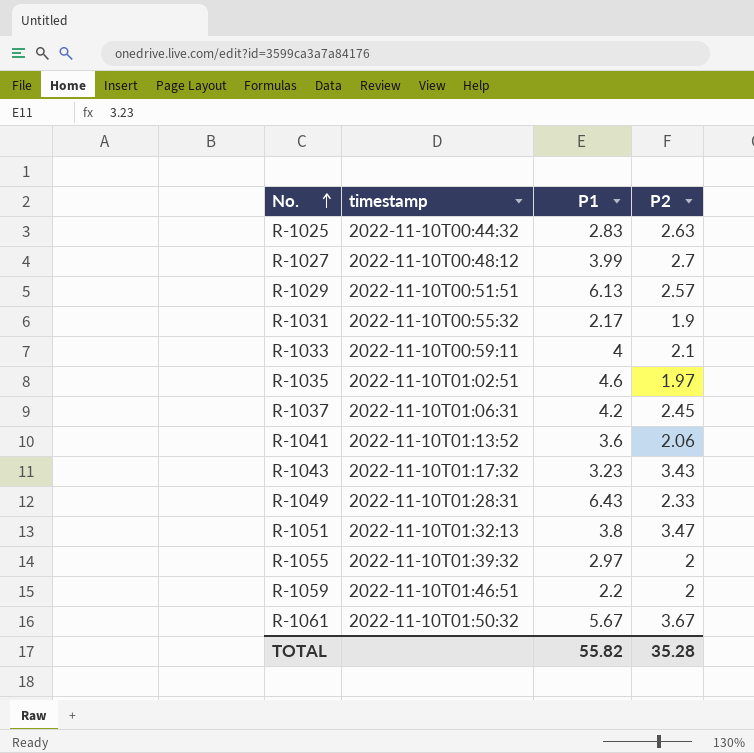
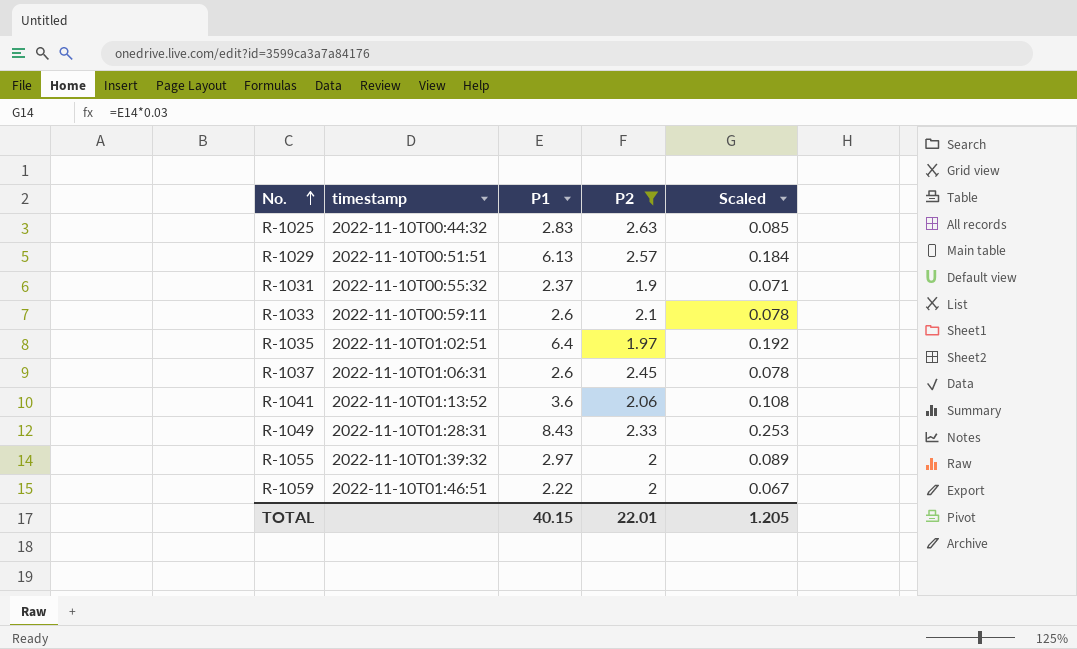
filter: none -> P2 <= 2.63
column Scaled | formula: none -> [P1] * 0.03
R-1031 | P1: 2.17 -> 2.37
R-1033 | P1: 4 -> 2.6
R-1035 | P1: 4.6 -> 6.4
R-1037 | P1: 4.2 -> 2.6
R-1049 | P1: 6.43 -> 8.43
R-1059 | P1: 2.2 -> 2.22
TOTAL | P1: 55.82 -> 40.15
TOTAL | P2: 35.28 -> 22.01

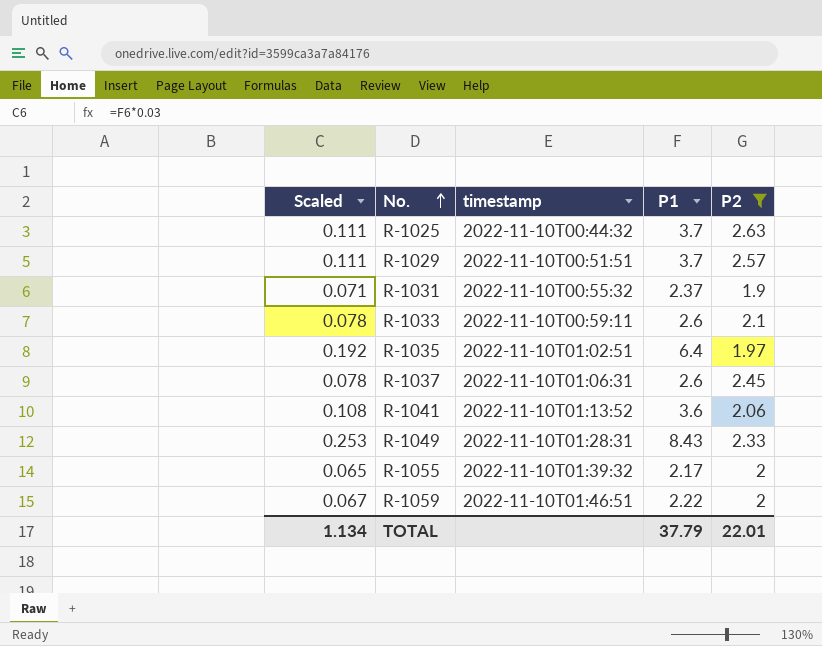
column Scaled | position: 5 -> 1
R-1025 | Scaled: 0.085 -> 0.111
R-1025 | P1: 2.83 -> 3.7
R-1029 | Scaled: 0.184 -> 0.111
R-1029 | P1: 6.13 -> 3.7
R-1055 | Scaled: 0.089 -> 0.065
R-1055 | P1: 2.97 -> 2.17
TOTAL | Scaled: 1.205 -> 1.134
TOTAL | P1: 40.15 -> 37.79

